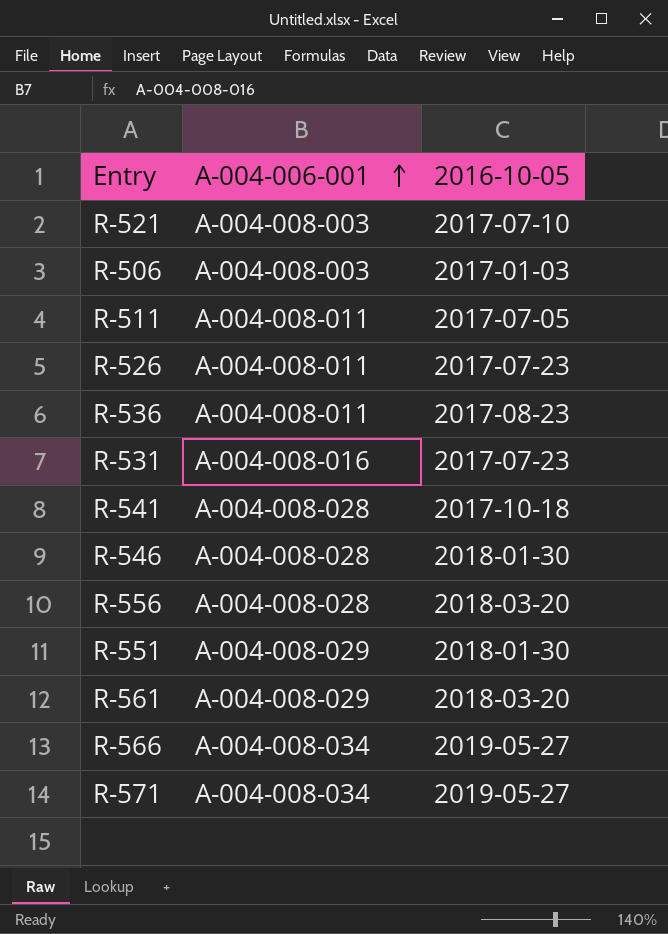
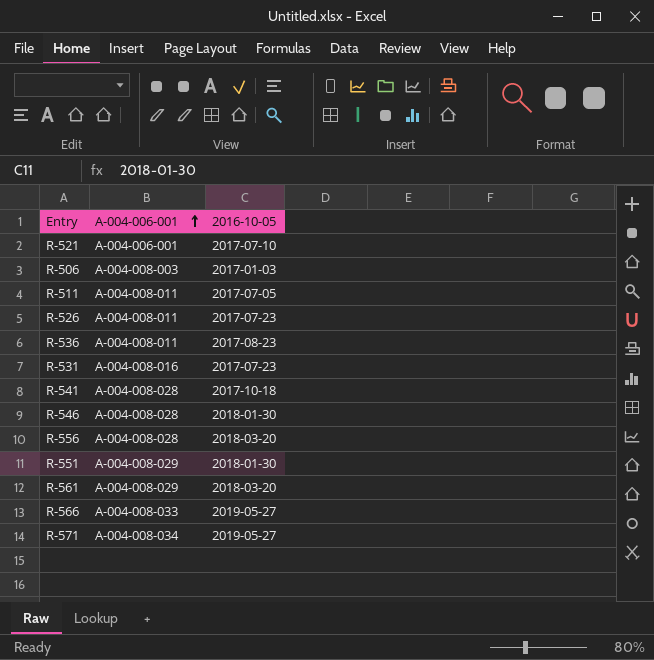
R-521 | A-004-006-001: A-004-008-003 -> A-004-006-001
R-566 | A-004-006-001: A-004-008-034 -> A-004-008-033

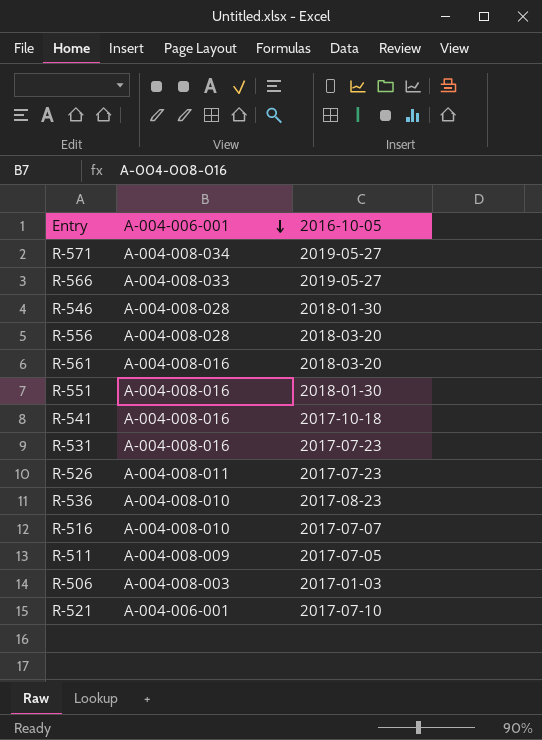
row order: A-004-006-001 ascending -> A-004-006-001 descending
R-561 | A-004-006-001: A-004-008-029 -> A-004-008-016
R-551 | A-004-006-001: A-004-008-029 -> A-004-008-016
R-541 | A-004-006-001: A-004-008-028 -> A-004-008-016
R-536 | A-004-006-001: A-004-008-011 -> A-004-008-010
row R-516: none -> A-004-008-010 | 2017-07-07
R-511 | A-004-006-001: A-004-008-011 -> A-004-008-009

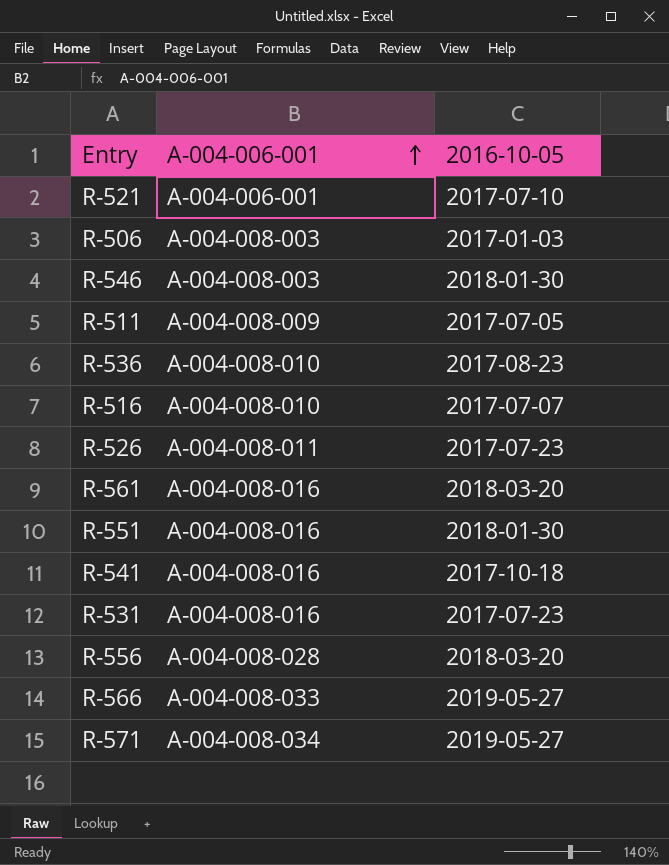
row order: A-004-006-001 descending -> A-004-006-001 ascending
R-546 | A-004-006-001: A-004-008-028 -> A-004-008-003

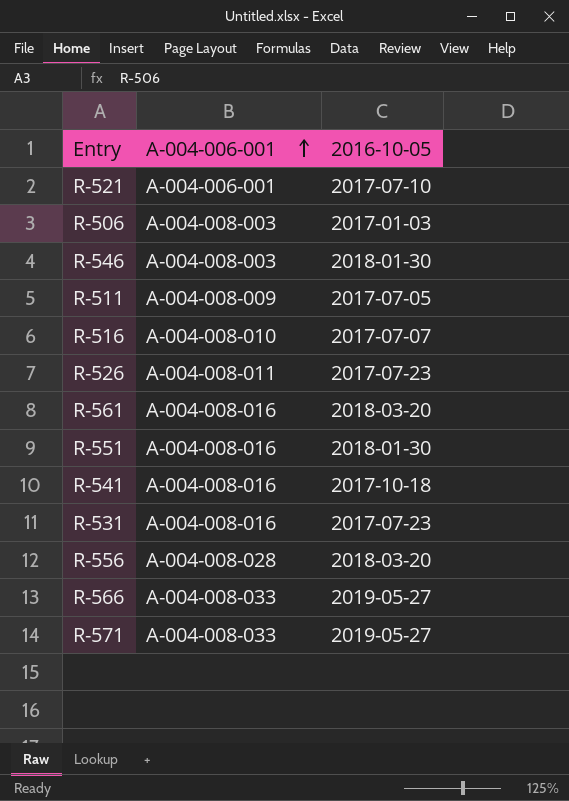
row R-536: A-004-008-010 | 2017-08-23 -> none
R-571 | A-004-006-001: A-004-008-034 -> A-004-008-033

